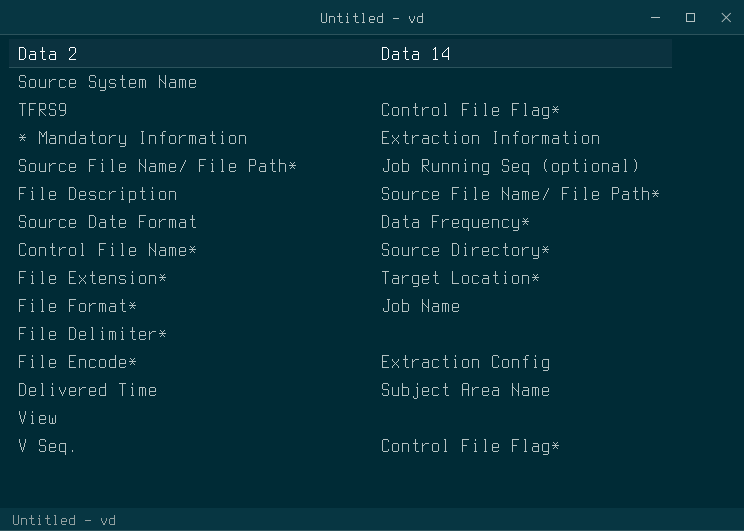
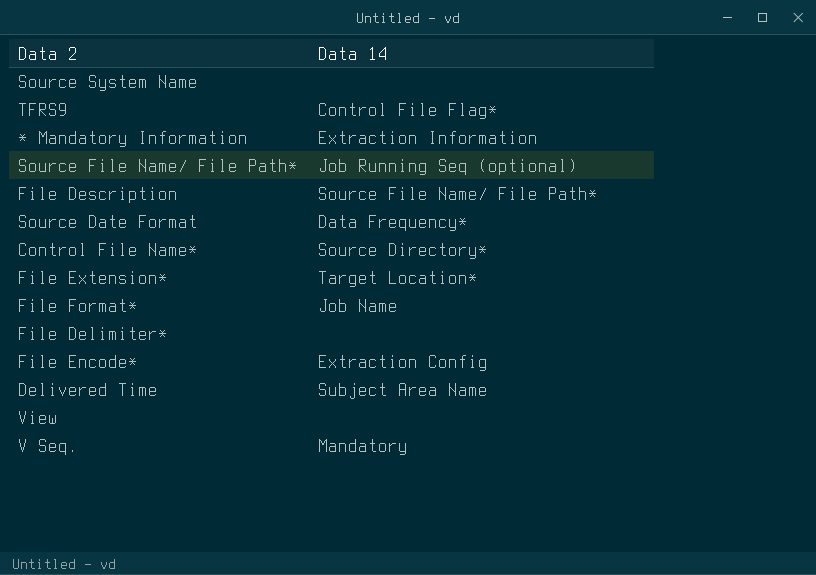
V Seq. | Data 14: Control File Flag* -> Mandatory

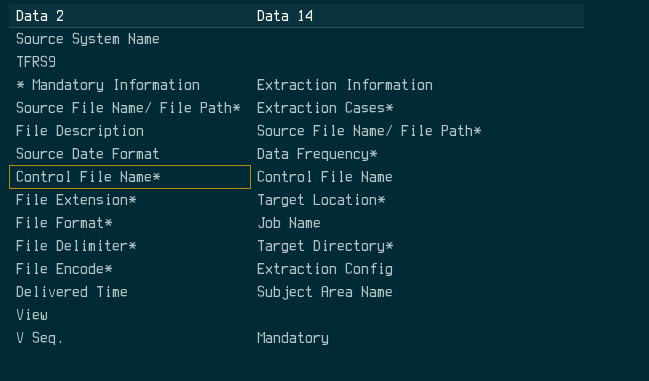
TFRS9 | Data 14: Control File Flag* -> none
Source File Name/ File Path* | Data 14: Job Running Seq (optional) -> Extraction Cases*
Control File Name* | Data 14: Source Directory* -> Control File Name
File Delimiter* | Data 14: none -> Target Directory*

